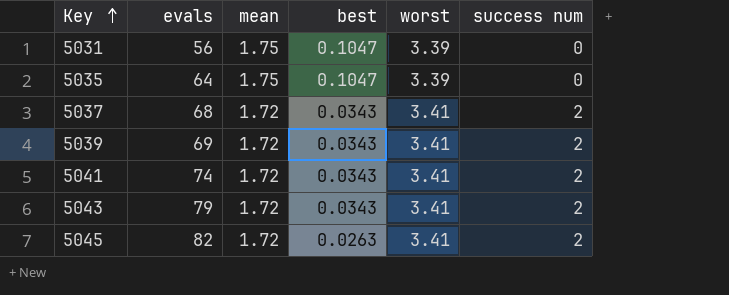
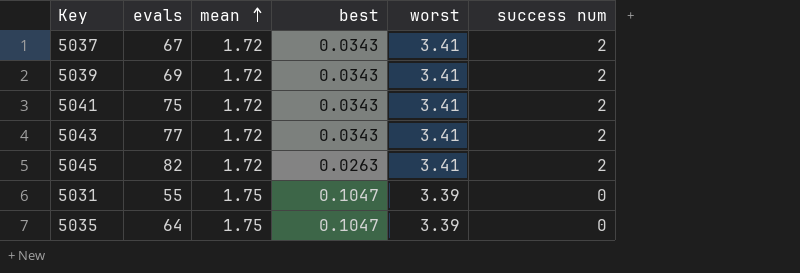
row order: Key ascending -> mean ascending
5037 | evals: 68 -> 67
5041 | evals: 74 -> 75
5043 | evals: 79 -> 77
5031 | evals: 56 -> 55

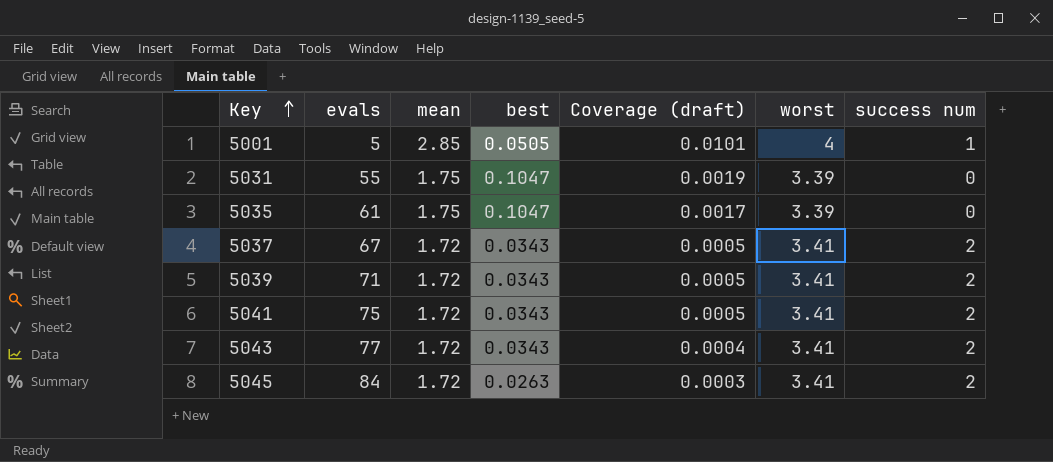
row order: mean ascending -> Key ascending
column Coverage (draft) | formula: none -> [best] / [evals]
row 5001: none -> 5 | 2.85 | 0.0505 | 0.0101 | 4 | 1
5035 | evals: 64 -> 61
5039 | evals: 69 -> 71
5045 | evals: 82 -> 84

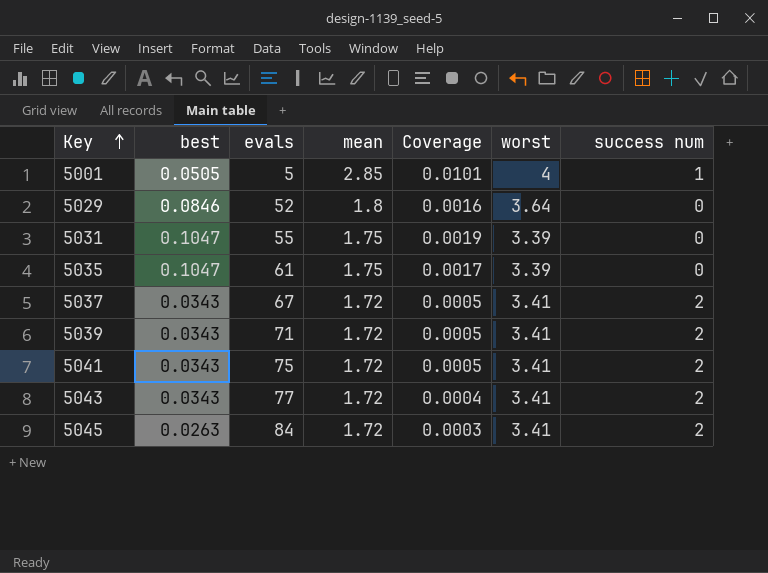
column best | position: 4 -> 2
column name: Coverage (draft) -> Coverage
row 5029: none -> 0.0846 | 52 | 1.8 | 0.0016 | 3.64 | 0

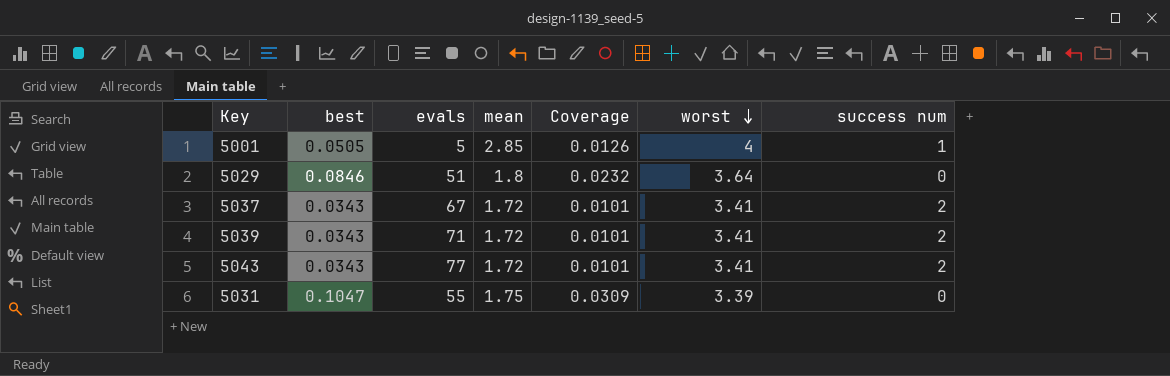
row order: Key ascending -> worst descending
column Coverage | formula: [best] / [evals] -> [best] / [worst]
row 5035: 0.1047 | 61 | 1.75 | 0.0017 | 3.39 | 0 -> none
row 5041: 0.0343 | 75 | 1.72 | 0.0005 | 3.41 | 2 -> none
row 5045: 0.0263 | 84 | 1.72 | 0.0003 | 3.41 | 2 -> none
5029 | evals: 52 -> 51

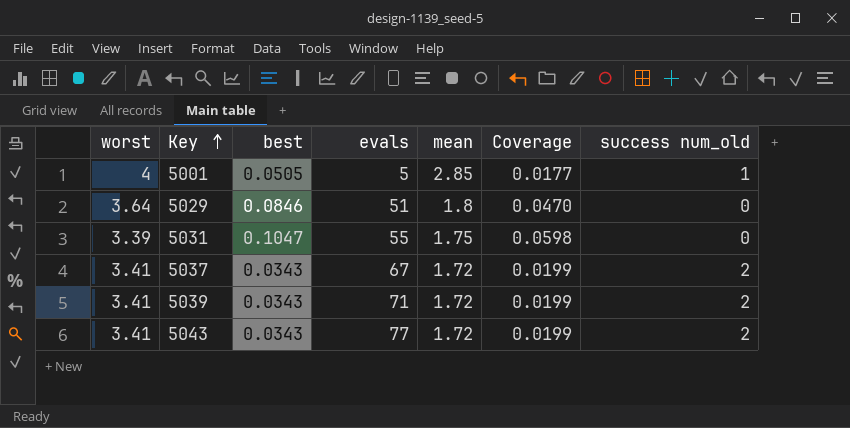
row order: worst descending -> Key ascending
column worst | position: 6 -> 1
column Coverage | formula: [best] / [worst] -> [best] / [mean]
column name: success num -> success num_old

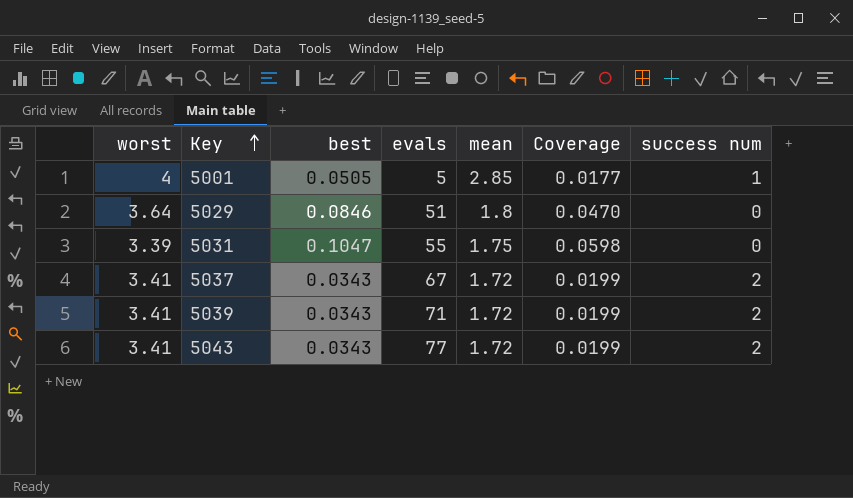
column name: success num_old -> success num

